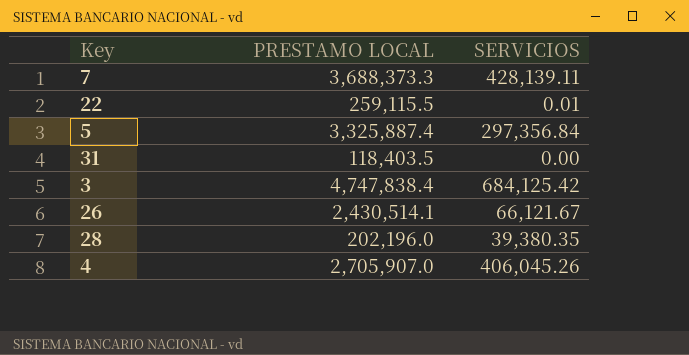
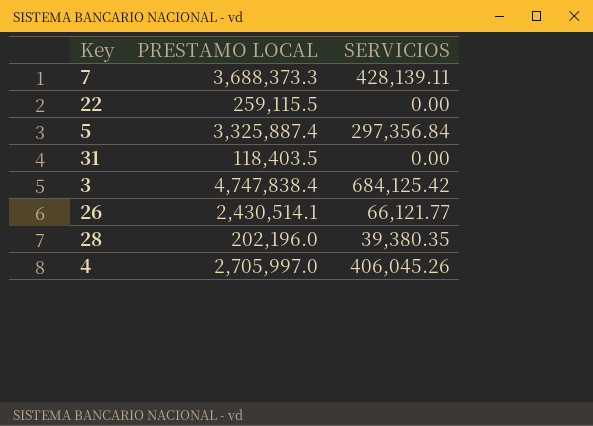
22 | SERVICIOS: 0.01 -> 0.00
26 | SERVICIOS: 66,121.67 -> 66,121.77
4 | PRESTAMO LOCAL: 2,705,907.0 -> 2,705,997.0

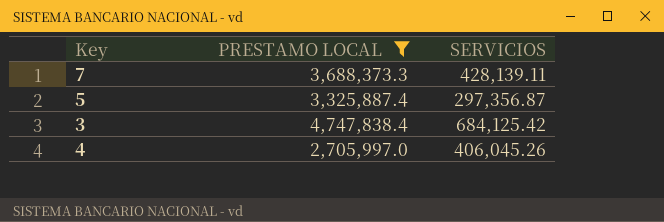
filter: none -> PRESTAMO LOCAL >= 2,705,997.0
5 | SERVICIOS: 297,356.84 -> 297,356.87

